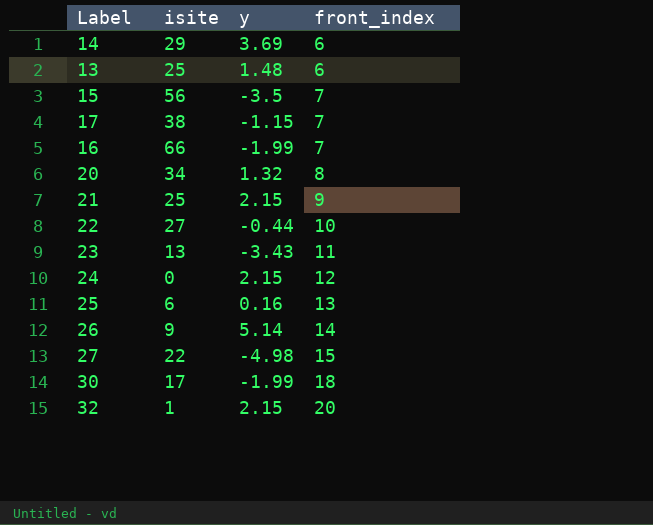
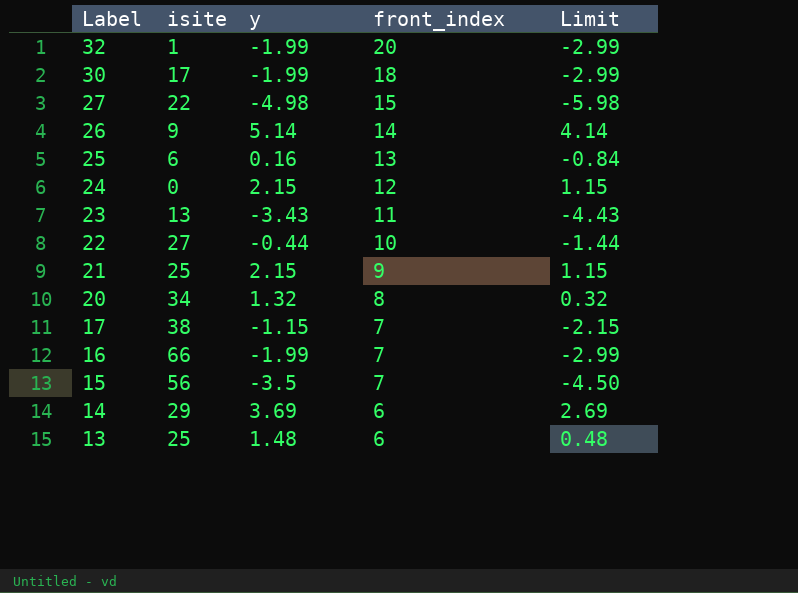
row order: front_index ascending -> Label descending
column Limit | formula: none -> [y] - 1
32 | y: 2.15 -> -1.99

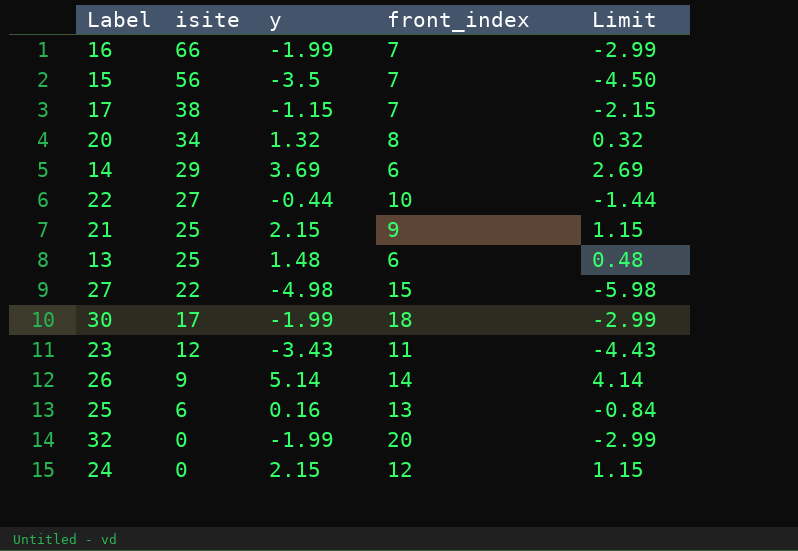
row order: Label descending -> isite descending
23 | isite: 13 -> 12
32 | isite: 1 -> 0

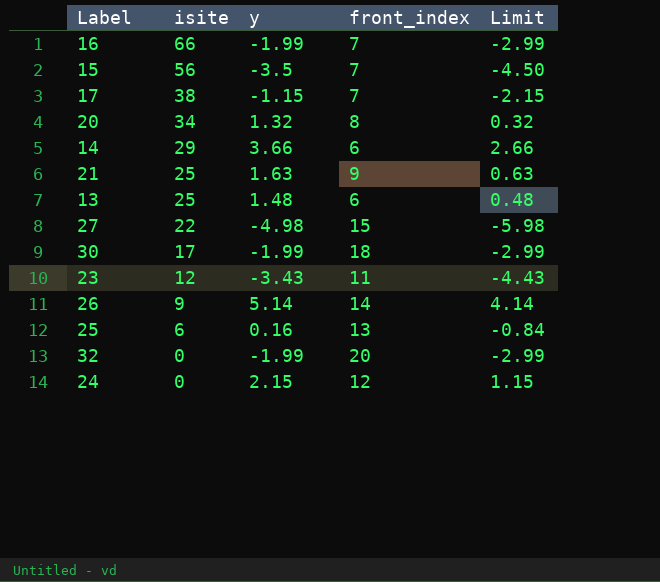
row 22: 27 | -0.44 | 10 | -1.44 -> none
14 | y: 3.69 -> 3.66
14 | Limit: 2.69 -> 2.66
21 | y: 2.15 -> 1.63
21 | Limit: 1.15 -> 0.63

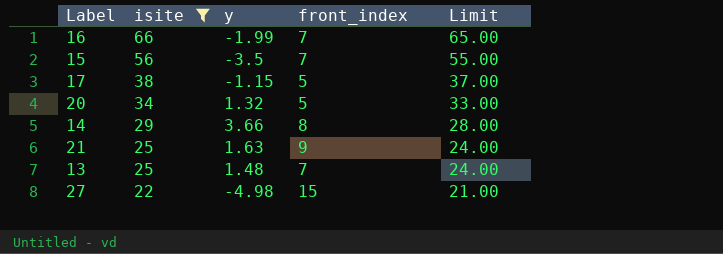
filter: none -> isite >= 22
column Limit | formula: [y] - 1 -> [isite] - 1
17 | front_index: 7 -> 5
20 | front_index: 8 -> 5
14 | front_index: 6 -> 8
13 | front_index: 6 -> 7

